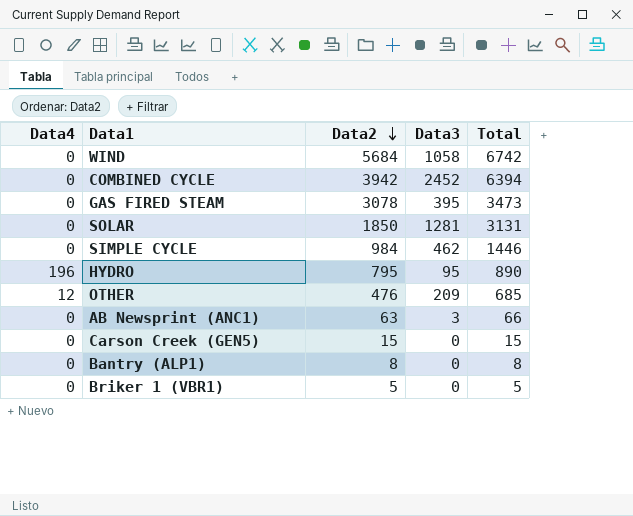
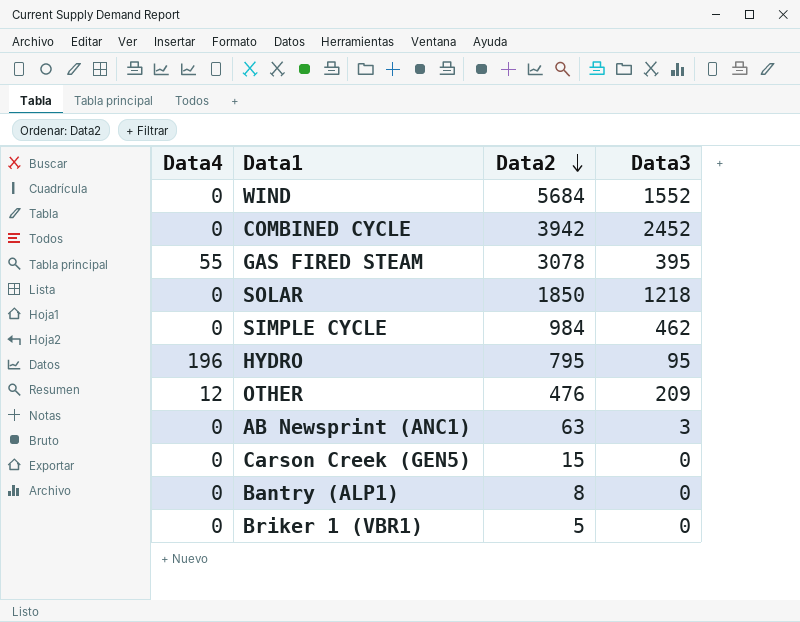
column Total | formula: [Data2] + [Data3] -> none
WIND | Data3: 1058 -> 1552
GAS FIRED STEAM | Data4: 0 -> 55
SOLAR | Data3: 1281 -> 1218

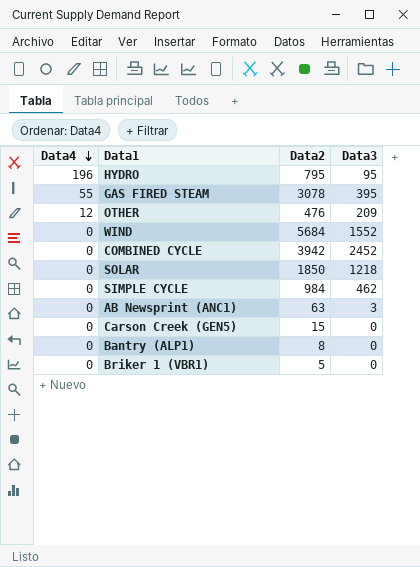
row order: Data2 descending -> Data4 descending

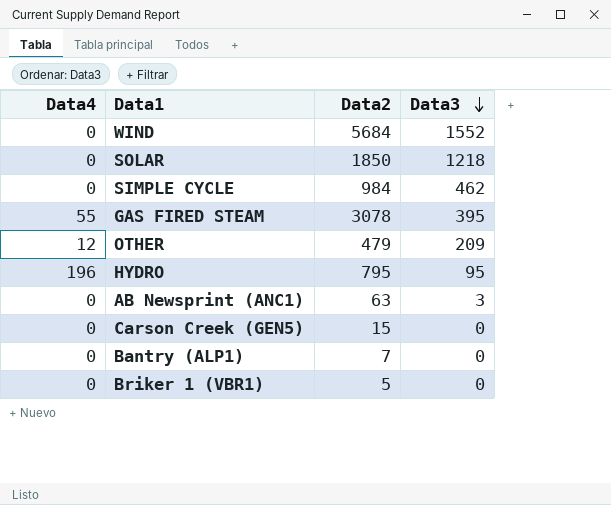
row order: Data4 descending -> Data3 descending
row COMBINED CYCLE: 0 | 3942 | 2452 -> none
OTHER | Data2: 476 -> 479
Bantry (ALP1) | Data2: 8 -> 7

